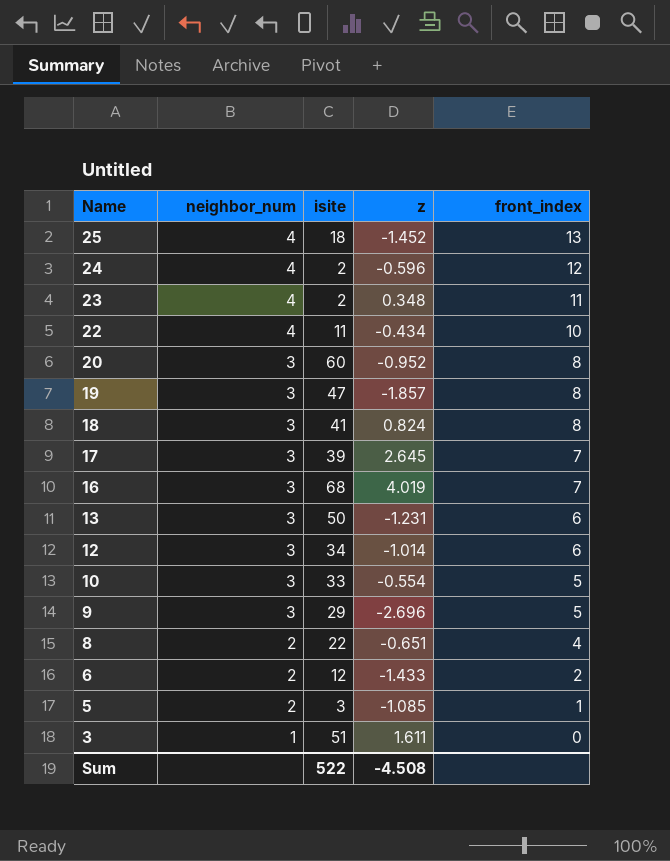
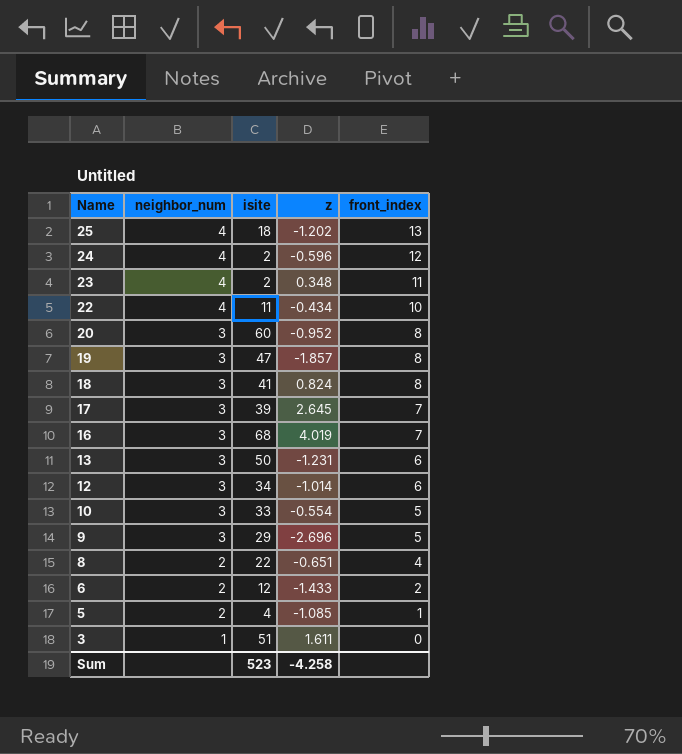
25 | z: -1.452 -> -1.202
5 | isite: 3 -> 4
Sum | isite: 522 -> 523
Sum | z: -4.508 -> -4.258

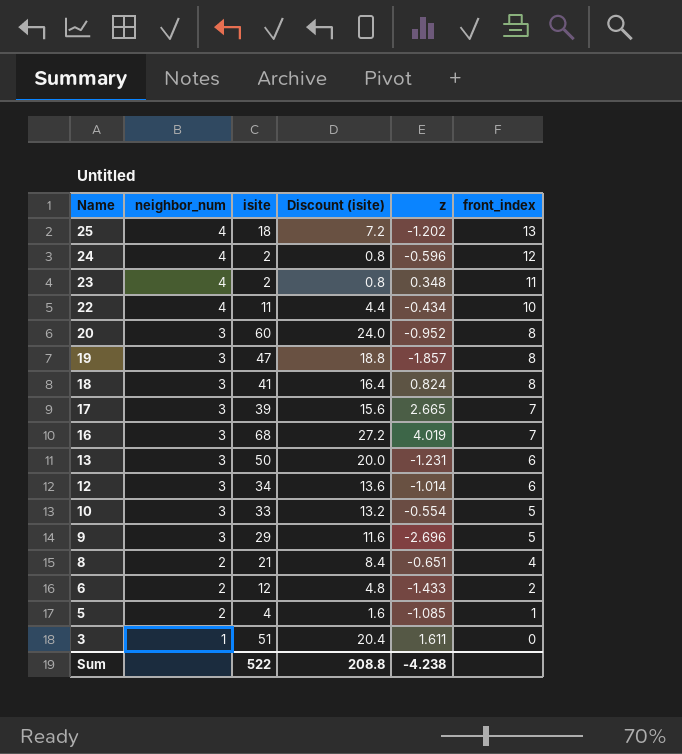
column Discount (isite) | formula: none -> [isite] * 0.4
17 | z: 2.645 -> 2.665
8 | isite: 22 -> 21
Sum | isite: 523 -> 522
Sum | z: -4.258 -> -4.238

